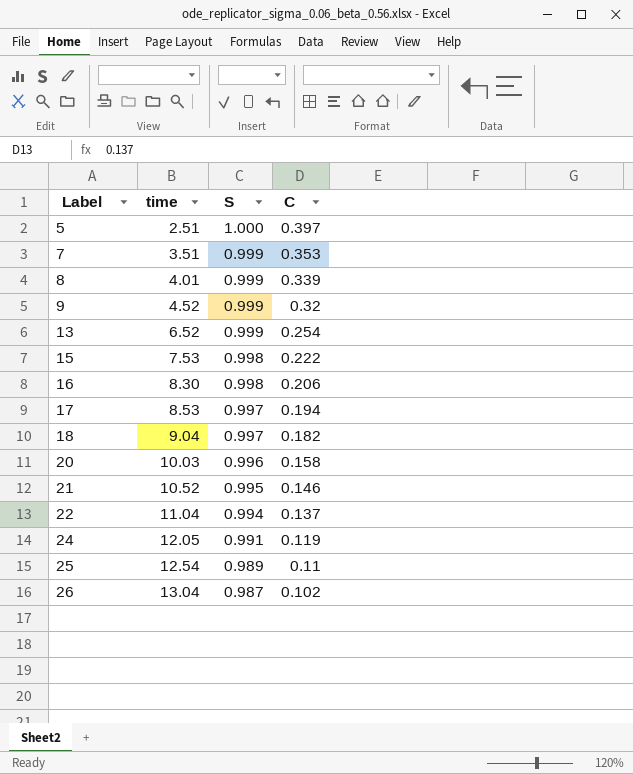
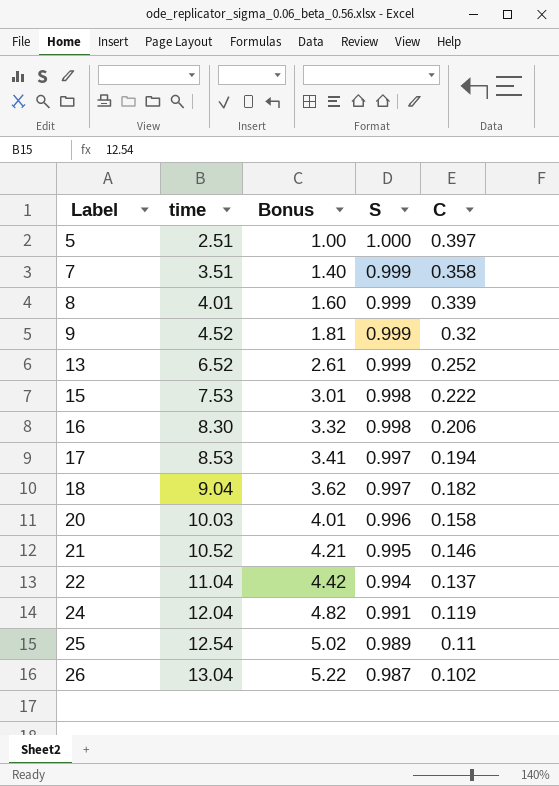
column Bonus | formula: none -> [time] * 0.4
7 | C: 0.353 -> 0.358
13 | C: 0.254 -> 0.252
24 | time: 12.05 -> 12.04

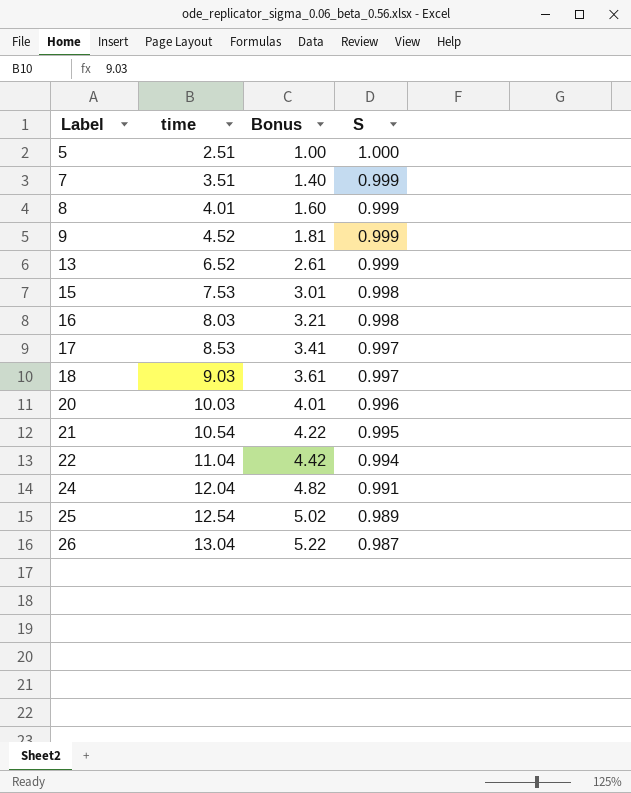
column C | position: 5 -> none
16 | time: 8.30 -> 8.03
16 | Bonus: 3.32 -> 3.21
18 | time: 9.04 -> 9.03
18 | Bonus: 3.62 -> 3.61
21 | time: 10.52 -> 10.54
21 | Bonus: 4.21 -> 4.22

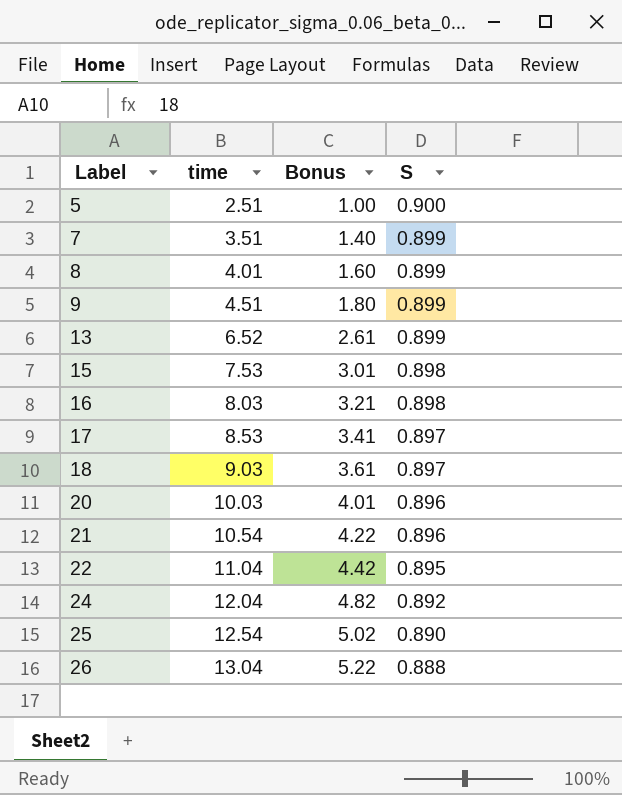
5 | S: 1.000 -> 0.900
7 | S: 0.999 -> 0.899
8 | S: 0.999 -> 0.899
9 | time: 4.52 -> 4.51
9 | Bonus: 1.81 -> 1.80
9 | S: 0.999 -> 0.899
13 | S: 0.999 -> 0.899
15 | S: 0.998 -> 0.898
16 | S: 0.998 -> 0.898
17 | S: 0.997 -> 0.897
18 | S: 0.997 -> 0.897
20 | S: 0.996 -> 0.896
21 | S: 0.995 -> 0.896
22 | S: 0.994 -> 0.895
24 | S: 0.991 -> 0.892
25 | S: 0.989 -> 0.890
26 | S: 0.987 -> 0.888

